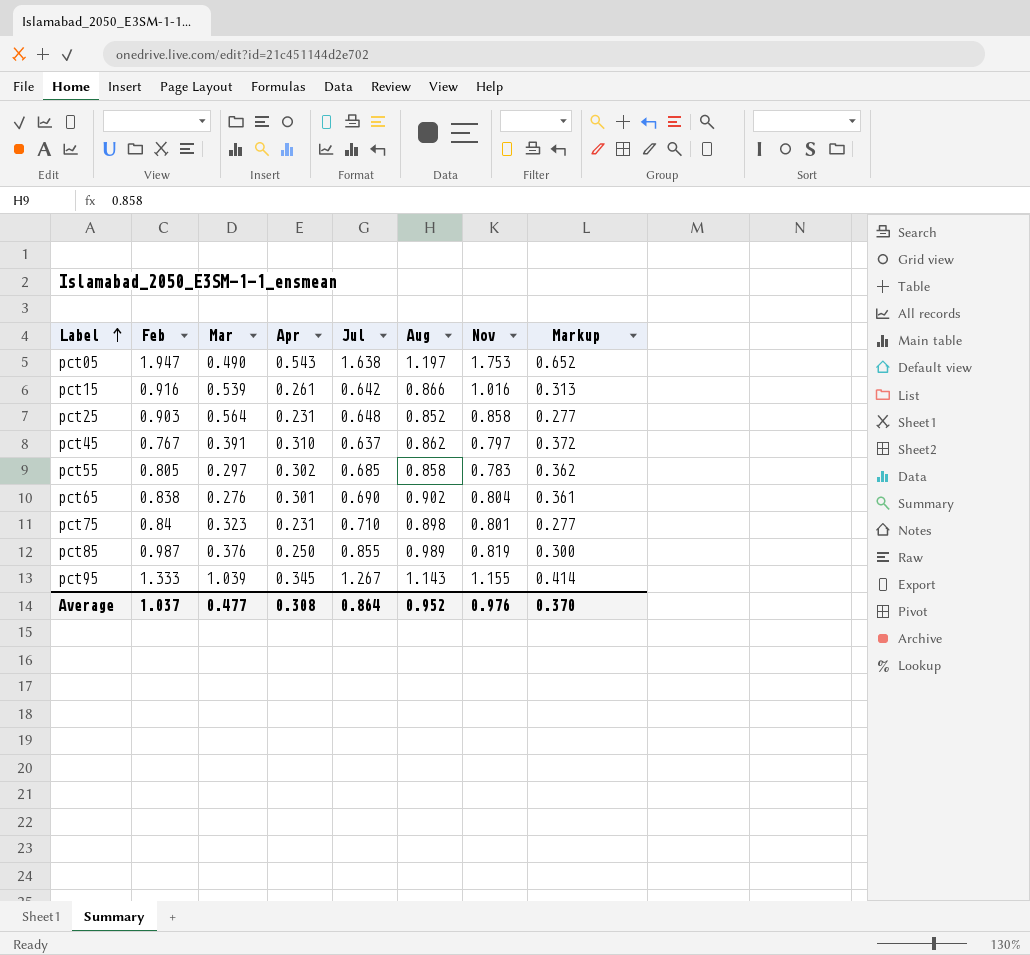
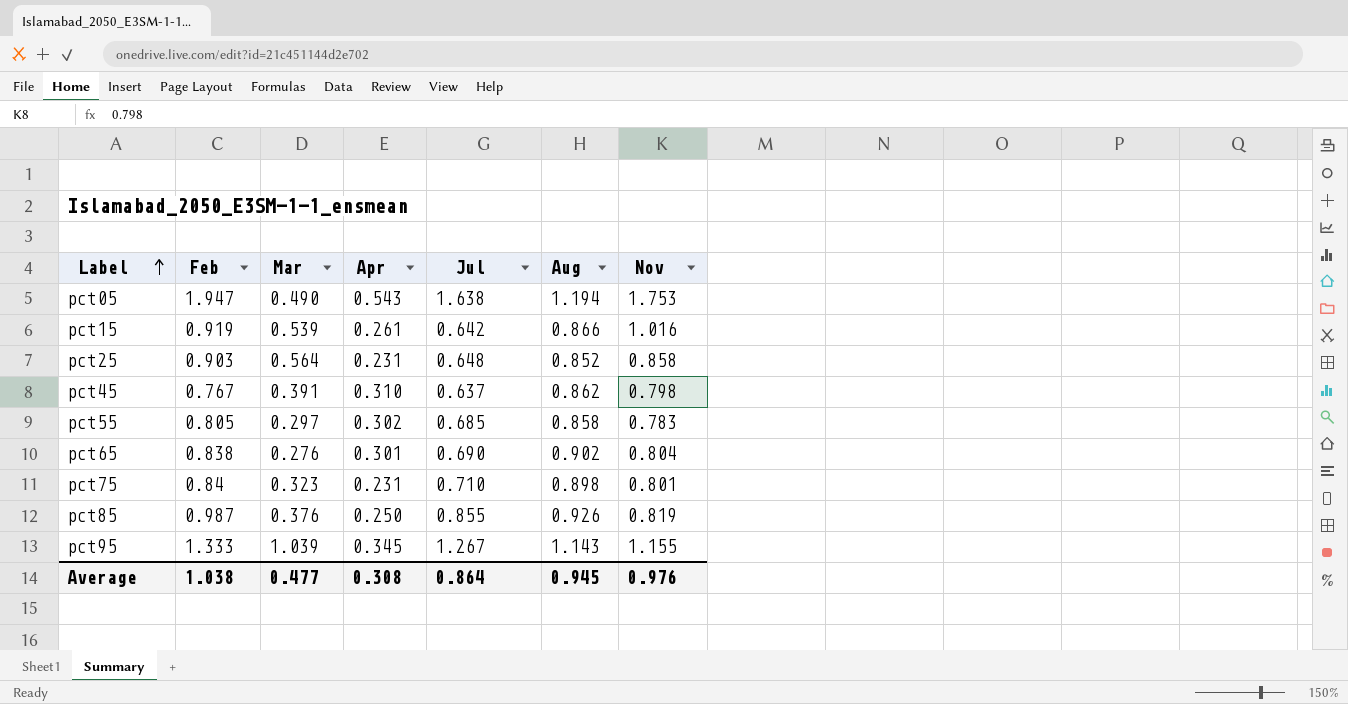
column Markup | formula: [Apr] * 1.2 -> none
pct05 | Aug: 1.197 -> 1.194
pct15 | Feb: 0.916 -> 0.919
pct45 | Nov: 0.797 -> 0.798
pct85 | Aug: 0.989 -> 0.926
Average | Feb: 1.037 -> 1.038
Average | Aug: 0.952 -> 0.945

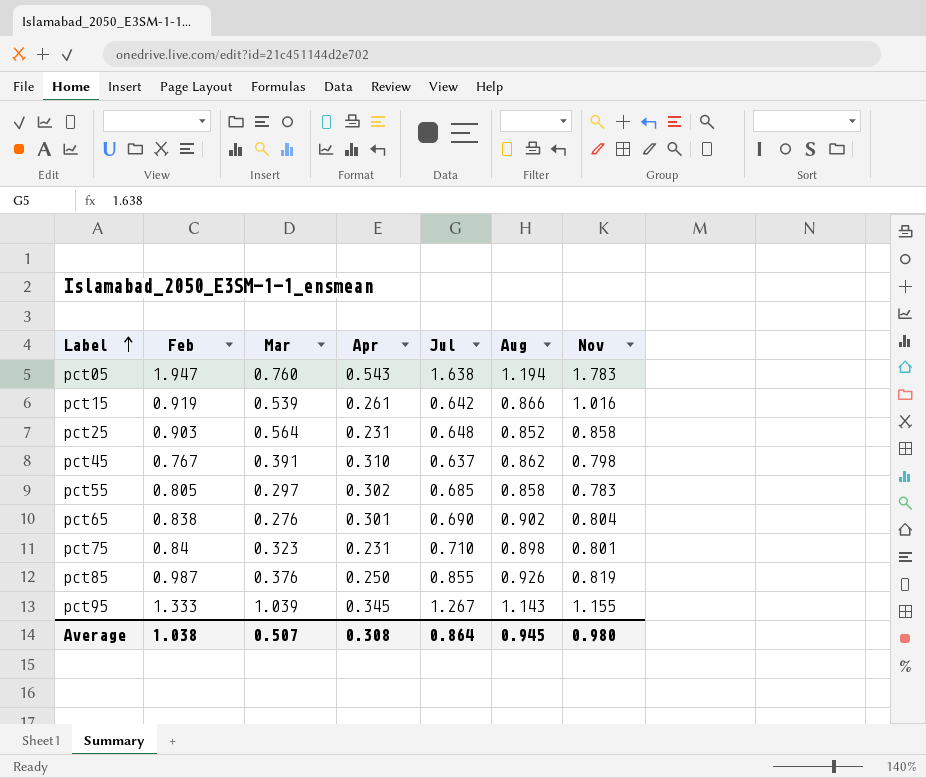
pct05 | Mar: 0.490 -> 0.760
pct05 | Nov: 1.753 -> 1.783
Average | Mar: 0.477 -> 0.507
Average | Nov: 0.976 -> 0.980

